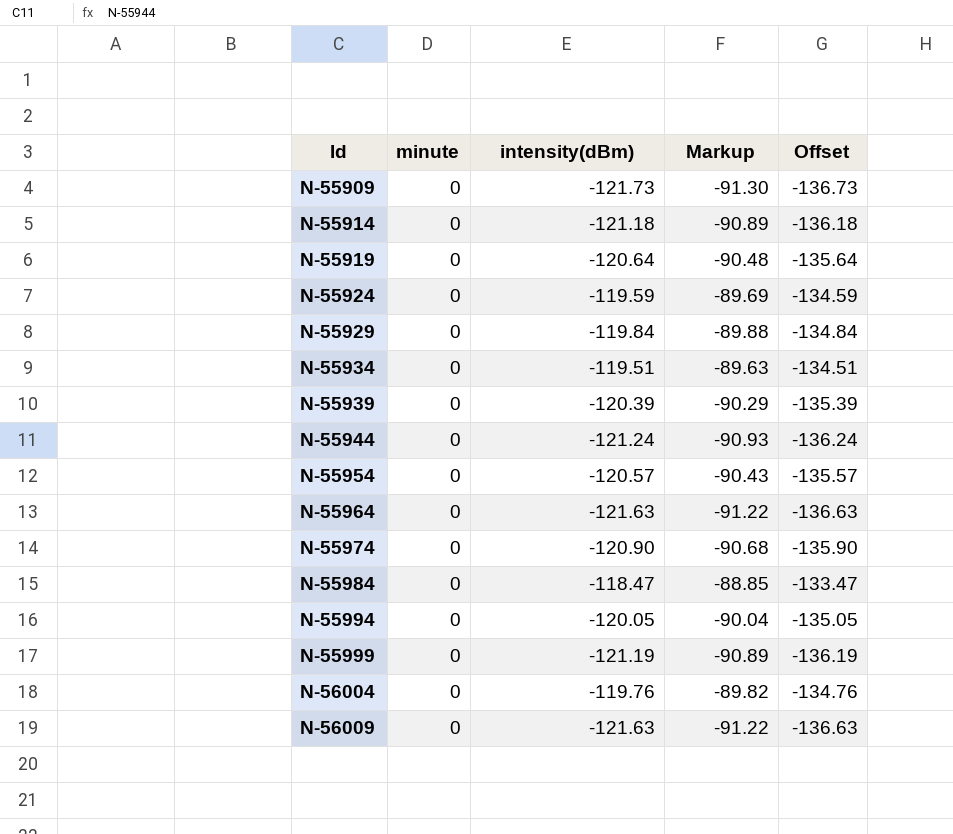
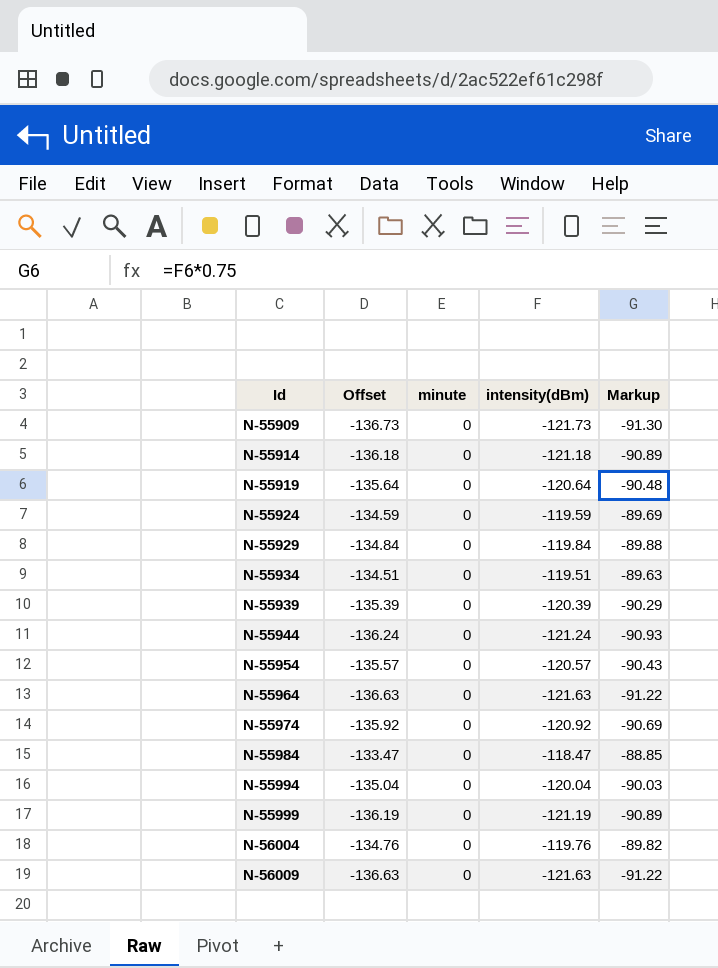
column Offset | position: 5 -> 2
N-55974 | Offset: -135.90 -> -135.92
N-55974 | intensity(dBm): -120.90 -> -120.92
N-55974 | Markup: -90.68 -> -90.69
N-55994 | Offset: -135.05 -> -135.04
N-55994 | intensity(dBm): -120.05 -> -120.04
N-55994 | Markup: -90.04 -> -90.03

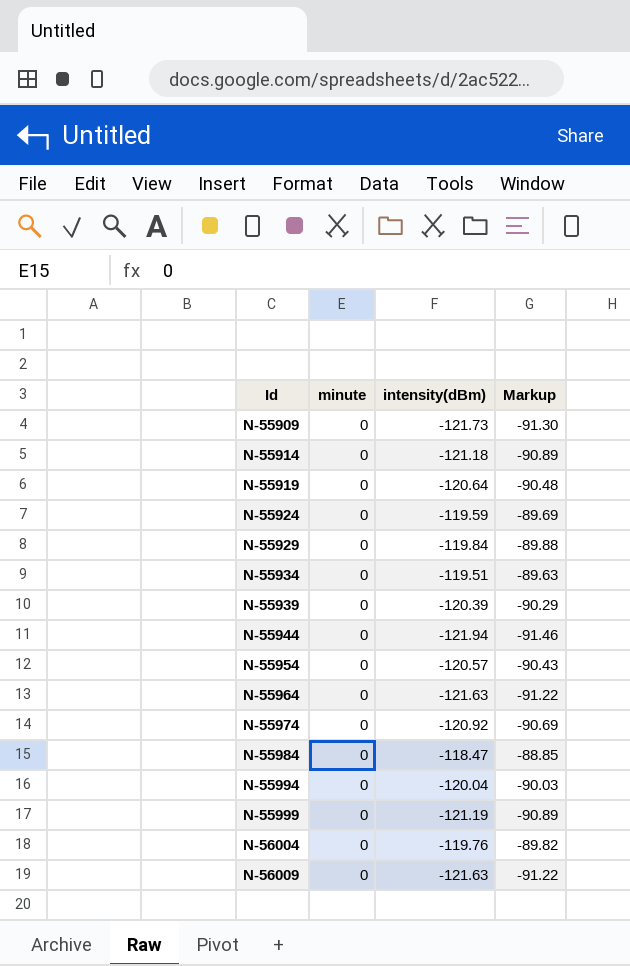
column Offset | formula: [intensity(dBm)] - 15 -> none
N-55944 | intensity(dBm): -121.24 -> -121.94
N-55944 | Markup: -90.93 -> -91.46

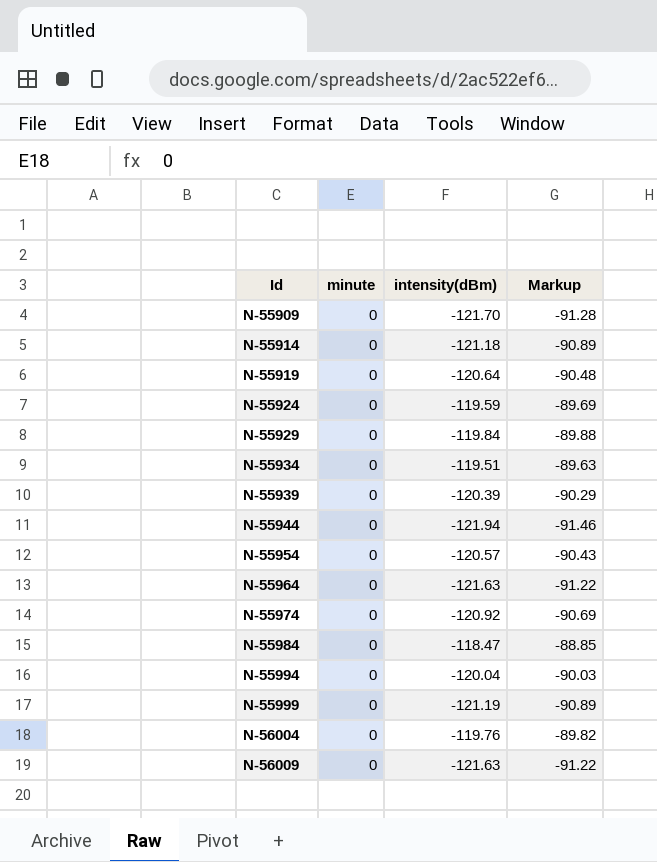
N-55909 | intensity(dBm): -121.73 -> -121.70
N-55909 | Markup: -91.30 -> -91.28

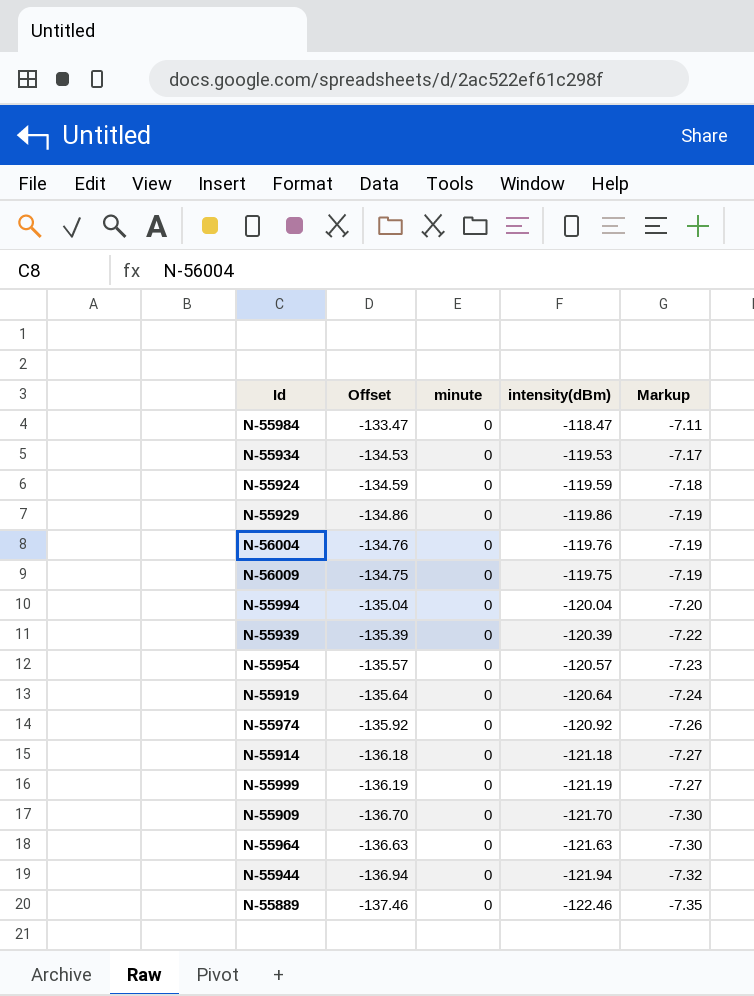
row order: Id ascending -> Markup descending
column Offset | formula: none -> [intensity(dBm)] - 15
column Markup | formula: [intensity(dBm)] * 0.75 -> [intensity(dBm)] * 0.06
N-55934 | intensity(dBm): -119.51 -> -119.53
N-55929 | intensity(dBm): -119.84 -> -119.86
N-56009 | intensity(dBm): -121.63 -> -119.75
row N-55889: none -> -137.46 | 0 | -122.46 | -7.35

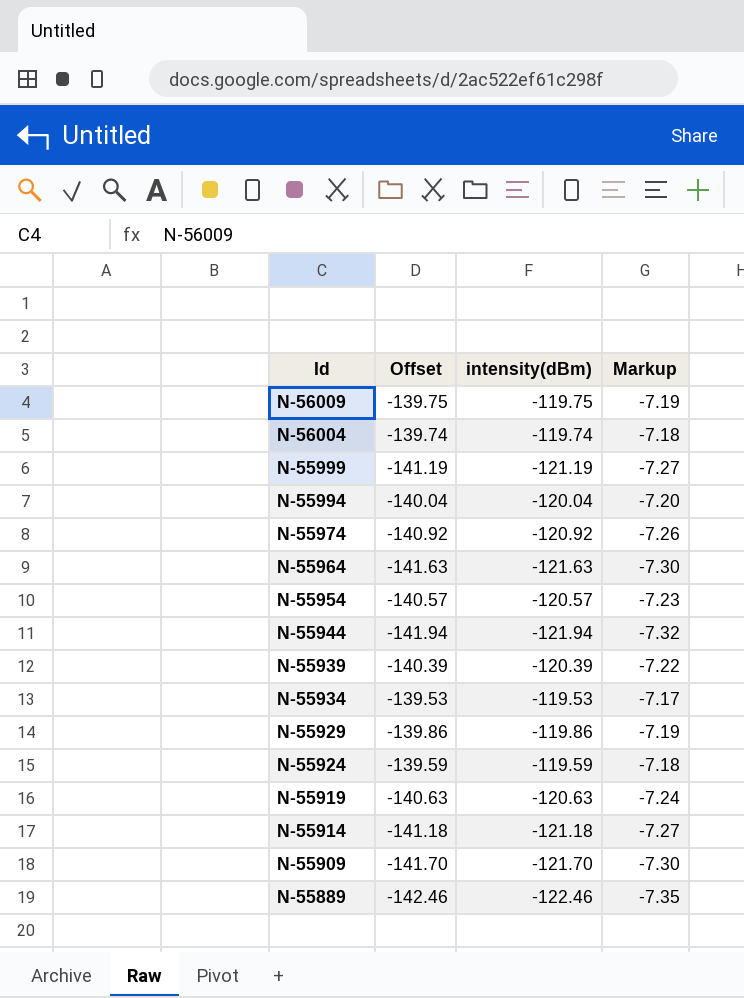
row order: Markup descending -> Id descending
column minute | position: 3 -> none
column Offset | formula: [intensity(dBm)] - 15 -> [intensity(dBm)] - 20
row N-55984: -133.47 | 0 | -118.47 | -7.11 -> none
N-56004 | intensity(dBm): -119.76 -> -119.74
N-56004 | Markup: -7.19 -> -7.18
N-55919 | intensity(dBm): -120.64 -> -120.63

